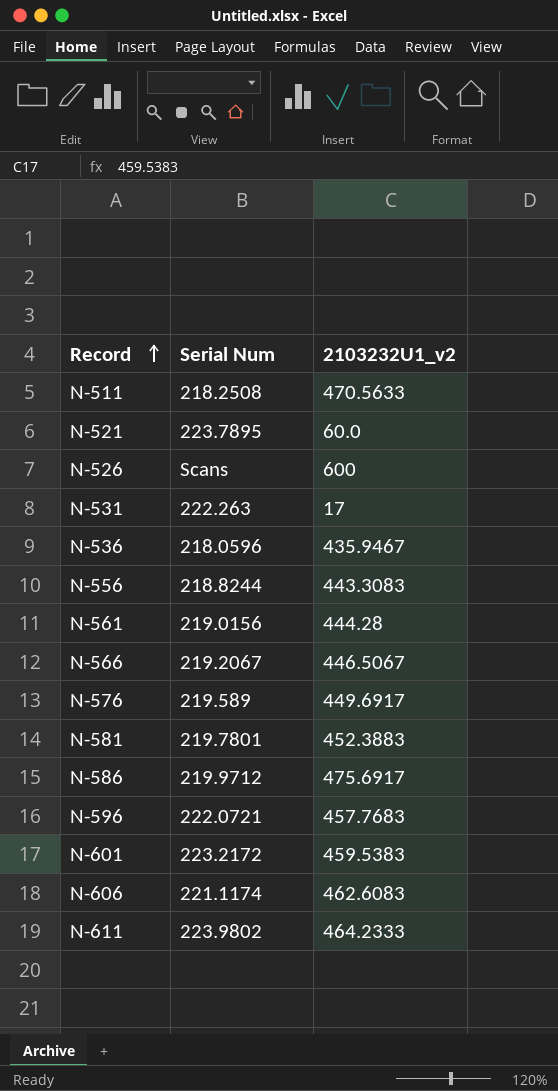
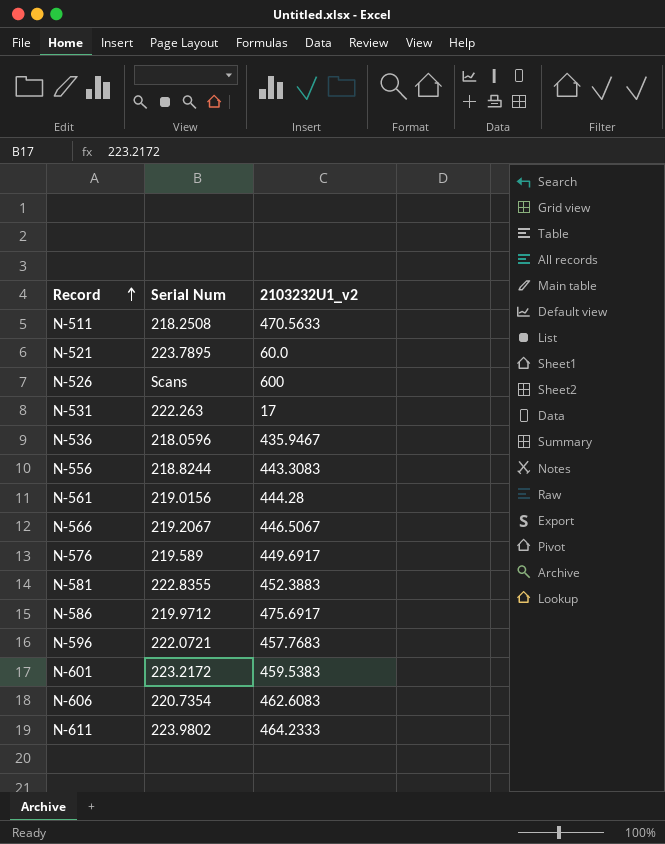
N-581 | Serial Num: 219.7801 -> 222.8355
N-606 | Serial Num: 221.1174 -> 220.7354

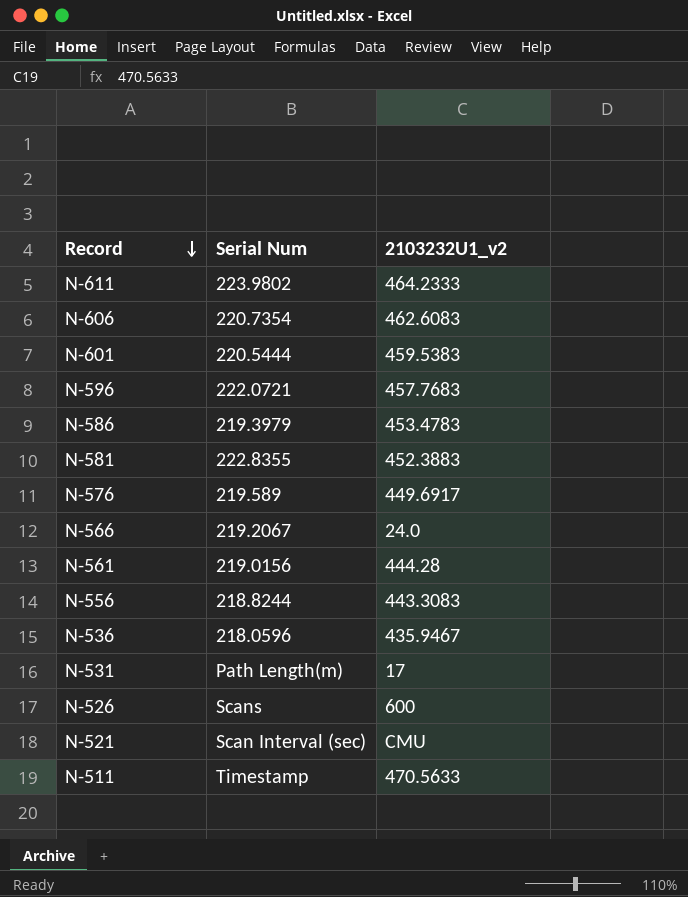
row order: Record ascending -> Record descending
N-601 | Serial Num: 223.2172 -> 220.5444
N-586 | Serial Num: 219.9712 -> 219.3979
N-586 | 2103232U1_v2: 475.6917 -> 453.4783
N-566 | 2103232U1_v2: 446.5067 -> 24.0
N-531 | Serial Num: 222.263 -> Path Length(m)
N-521 | Serial Num: 223.7895 -> Scan Interval (sec)
N-521 | 2103232U1_v2: 60.0 -> CMU
N-511 | Serial Num: 218.2508 -> Timestamp

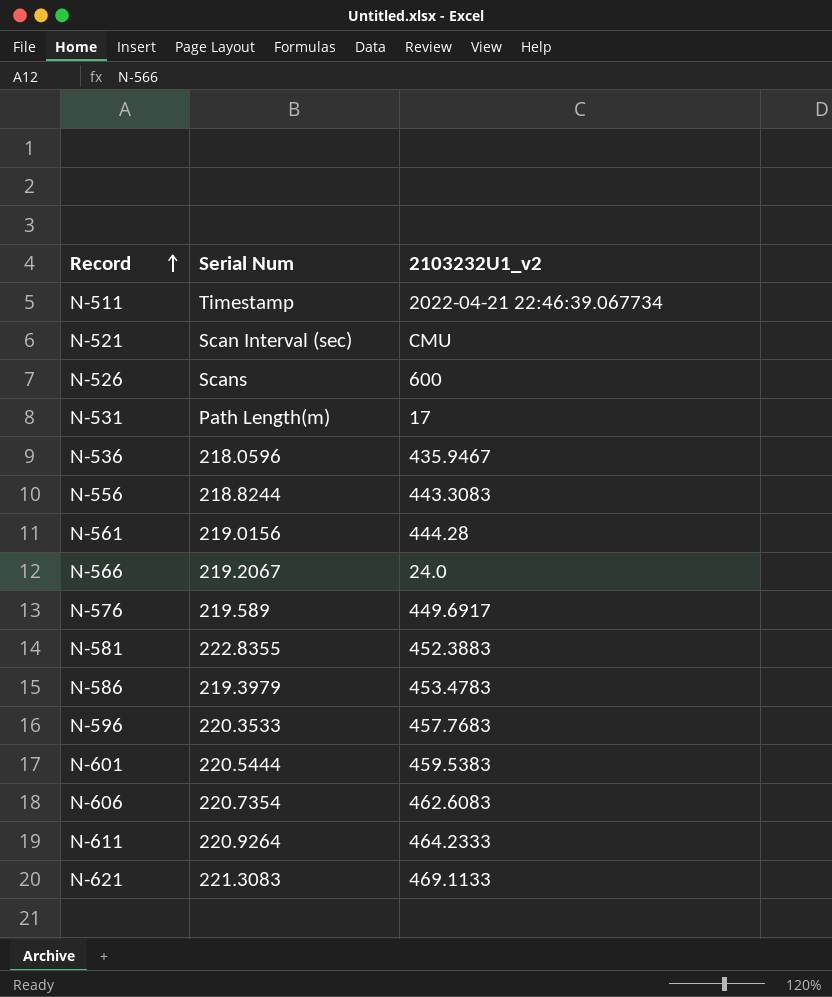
row order: Record descending -> Record ascending
N-511 | 2103232U1_v2: 470.5633 -> 2022-04-21 22:46:39.067734
N-596 | Serial Num: 222.0721 -> 220.3533
N-611 | Serial Num: 223.9802 -> 220.9264
row N-621: none -> 221.3083 | 469.1133

